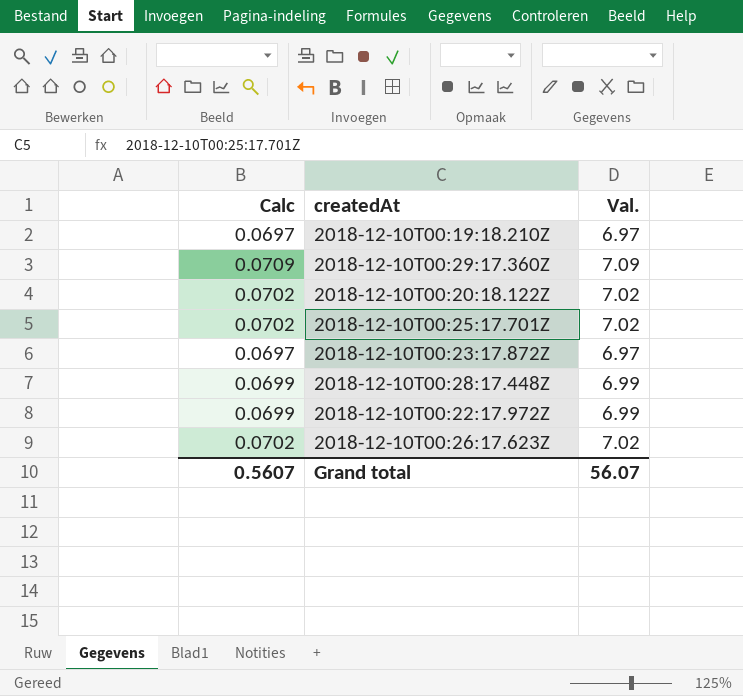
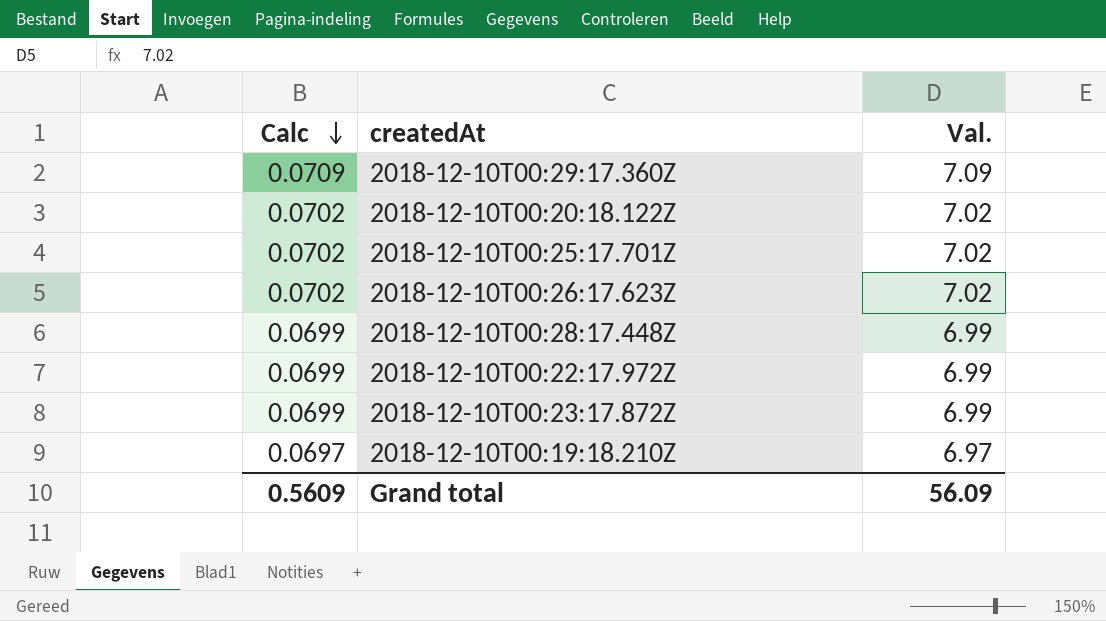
row order: none -> Calc descending
2018-12-10T00:23:17.872Z | Calc: 0.0697 -> 0.0699
2018-12-10T00:23:17.872Z | Val.: 6.97 -> 6.99
Grand total | Calc: 0.5607 -> 0.5609
Grand total | Val.: 56.07 -> 56.09

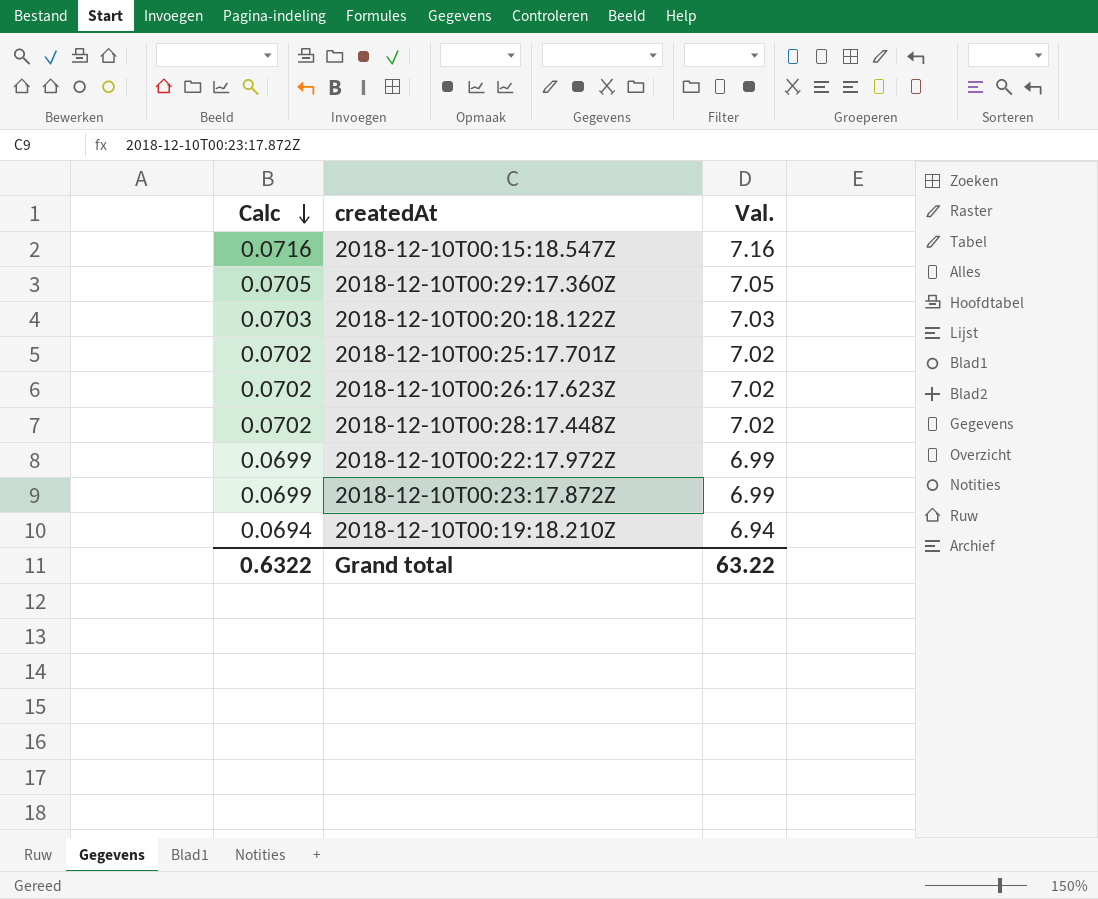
row 2018-12-10T00:15:18.547Z: none -> 0.0716 | 7.16
2018-12-10T00:29:17.360Z | Calc: 0.0709 -> 0.0705
2018-12-10T00:29:17.360Z | Val.: 7.09 -> 7.05
2018-12-10T00:20:18.122Z | Calc: 0.0702 -> 0.0703
2018-12-10T00:20:18.122Z | Val.: 7.02 -> 7.03
2018-12-10T00:28:17.448Z | Calc: 0.0699 -> 0.0702
2018-12-10T00:28:17.448Z | Val.: 6.99 -> 7.02
2018-12-10T00:19:18.210Z | Calc: 0.0697 -> 0.0694
2018-12-10T00:19:18.210Z | Val.: 6.97 -> 6.94
Grand total | Calc: 0.5609 -> 0.6322
Grand total | Val.: 56.09 -> 63.22

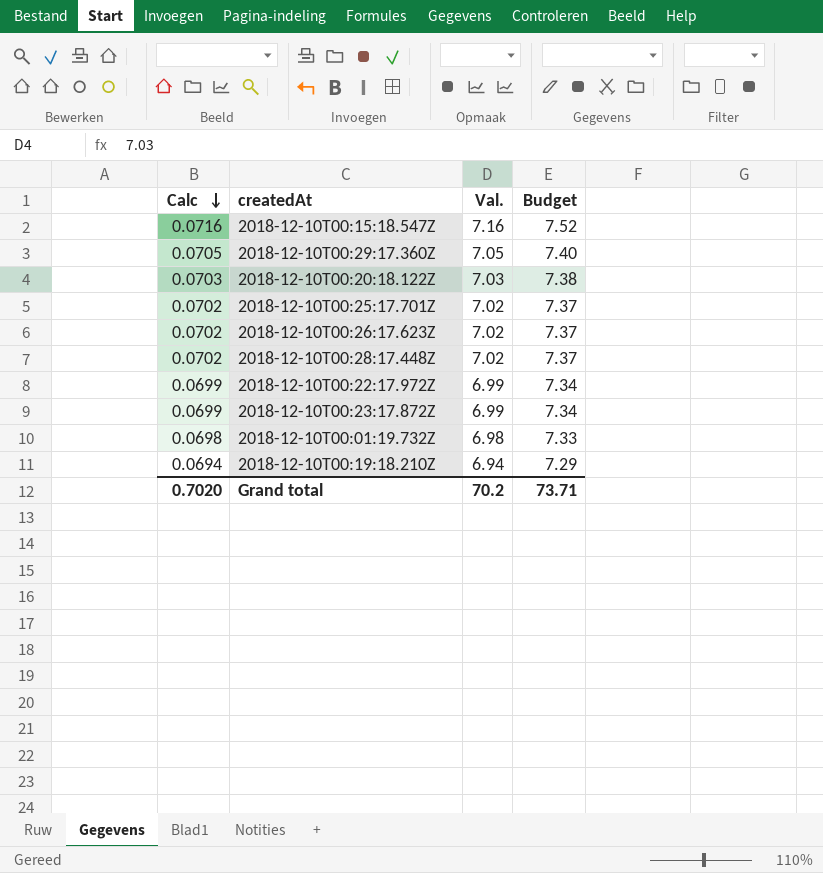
column Budget | formula: none -> [Val.] * 1.05
row 2018-12-10T00:01:19.732Z: none -> 0.0698 | 6.98 | 7.33
Grand total | Calc: 0.6322 -> 0.7020
Grand total | Val.: 63.22 -> 70.2

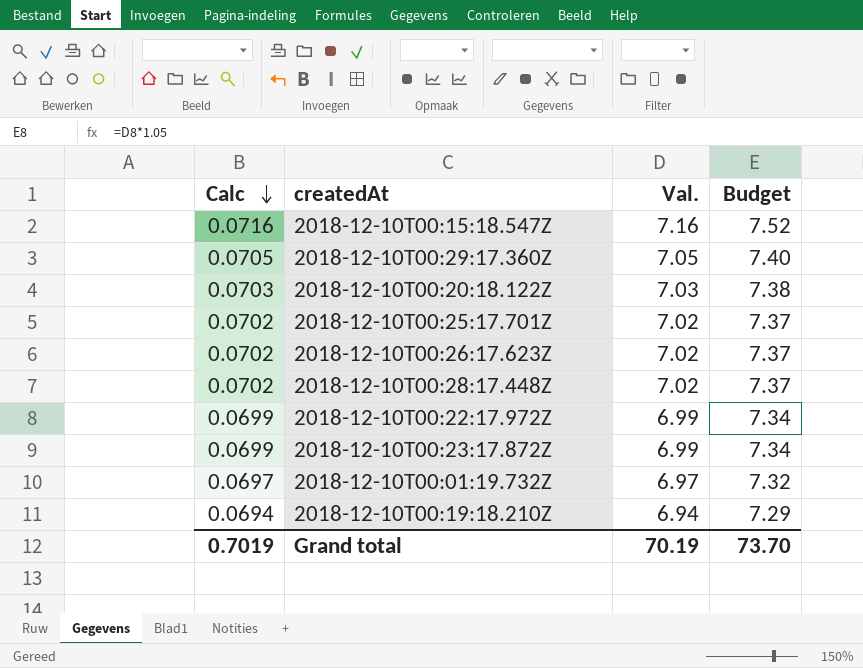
2018-12-10T00:01:19.732Z | Calc: 0.0698 -> 0.0697
2018-12-10T00:01:19.732Z | Val.: 6.98 -> 6.97
2018-12-10T00:01:19.732Z | Budget: 7.33 -> 7.32
Grand total | Calc: 0.7020 -> 0.7019
Grand total | Val.: 70.2 -> 70.19
Grand total | Budget: 73.71 -> 73.70

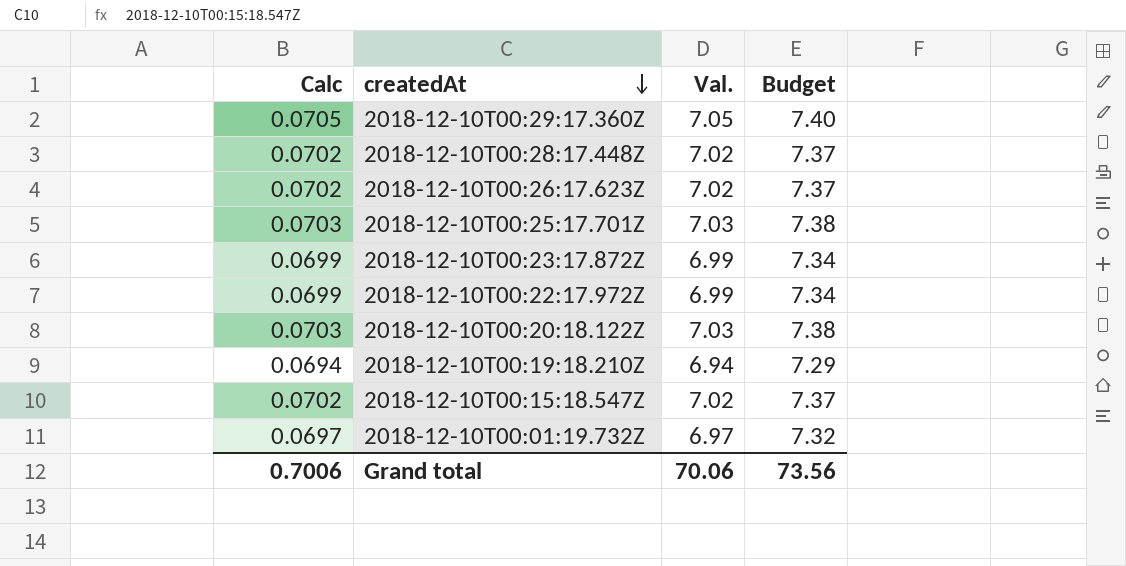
row order: Calc descending -> createdAt descending
2018-12-10T00:25:17.701Z | Calc: 0.0702 -> 0.0703
2018-12-10T00:25:17.701Z | Val.: 7.02 -> 7.03
2018-12-10T00:25:17.701Z | Budget: 7.37 -> 7.38
2018-12-10T00:15:18.547Z | Calc: 0.0716 -> 0.0702
2018-12-10T00:15:18.547Z | Val.: 7.16 -> 7.02
2018-12-10T00:15:18.547Z | Budget: 7.52 -> 7.37
Grand total | Calc: 0.7019 -> 0.7006
Grand total | Val.: 70.19 -> 70.06
Grand total | Budget: 73.70 -> 73.56

